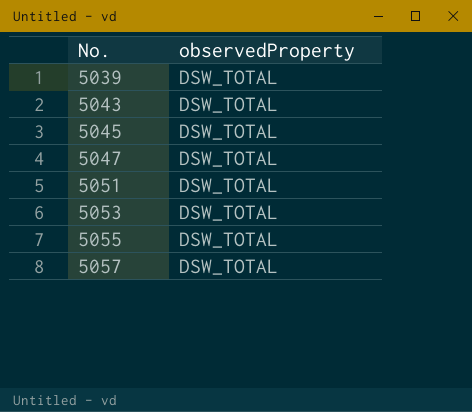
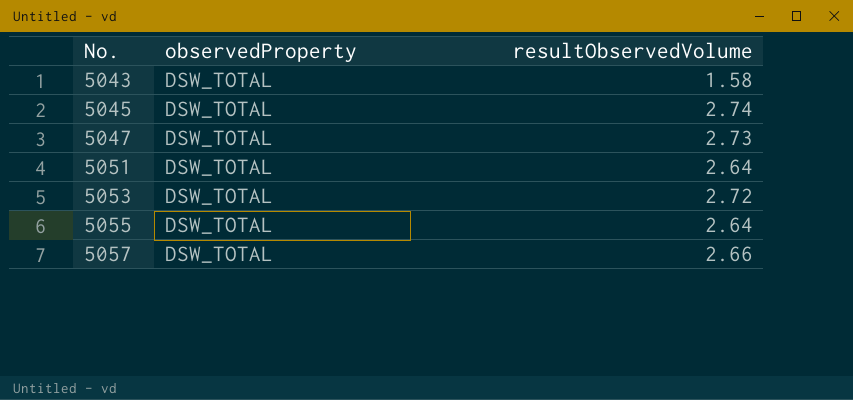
column resultObservedVolume | position: none -> 3
row 5039: DSW_TOTAL -> none

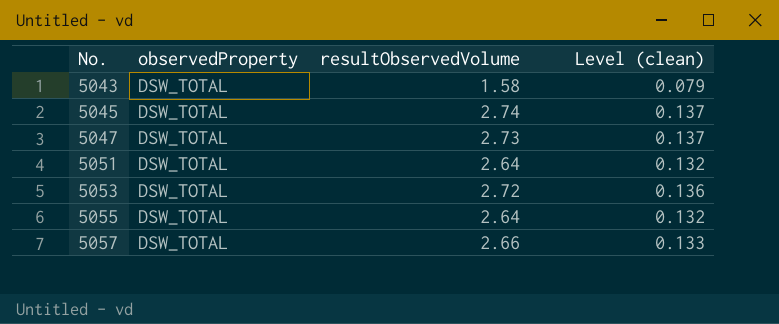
column Level (clean) | formula: none -> [resultObservedVolume] * 0.05

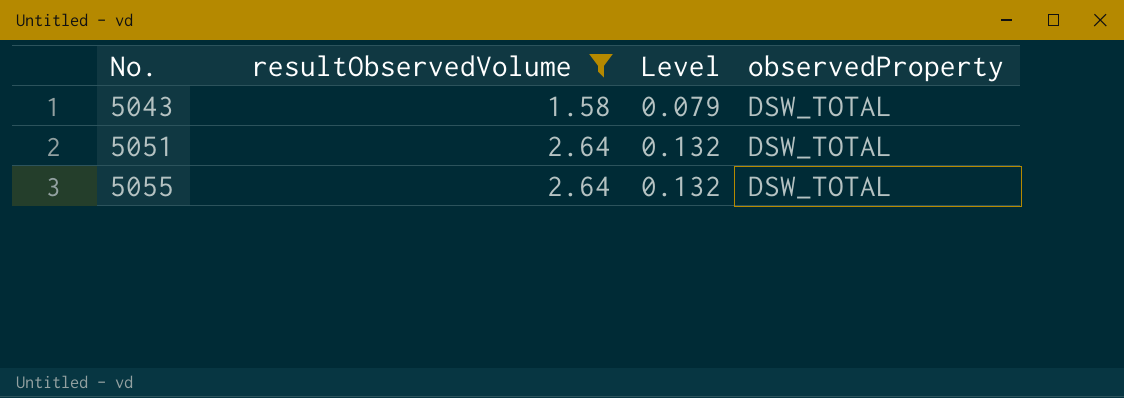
filter: none -> resultObservedVolume <= 2.64
column name: Level (clean) -> Level
column observedProperty | position: 2 -> 4

